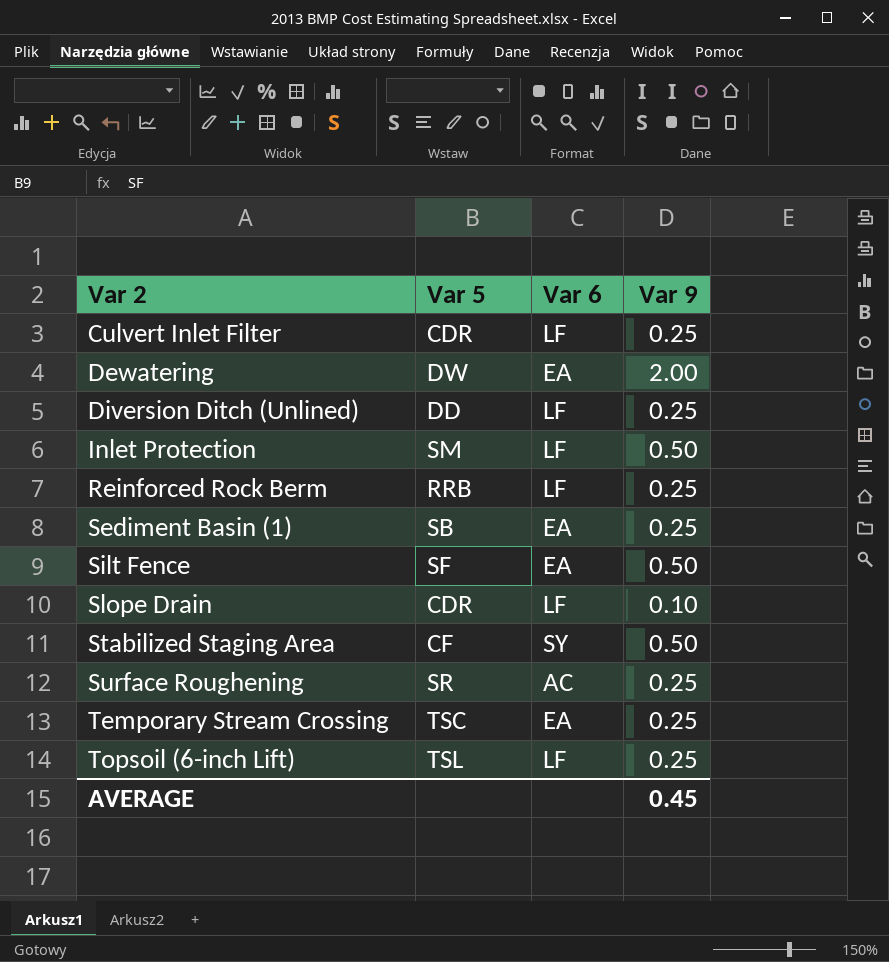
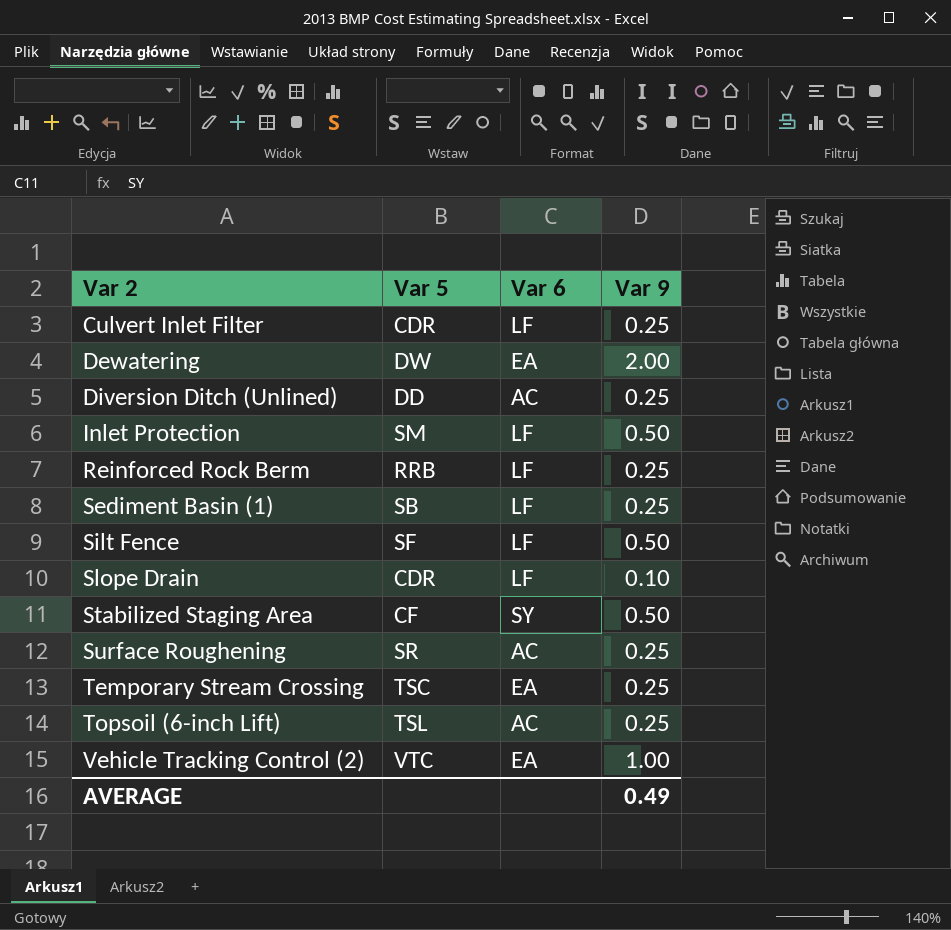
Diversion Ditch (Unlined) | Var 6: LF -> AC
Sediment Basin (1) | Var 6: EA -> LF
Silt Fence | Var 6: EA -> LF
Topsoil (6-inch Lift) | Var 6: LF -> AC
row Vehicle Tracking Control (2): none -> VTC | EA | 1.00
AVERAGE | Var 9: 0.45 -> 0.49

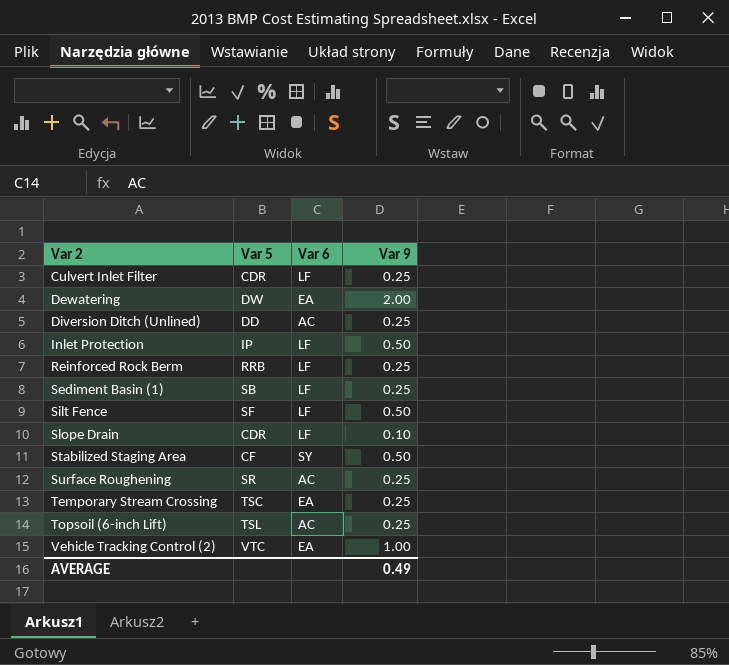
Inlet Protection | Var 5: SM -> IP

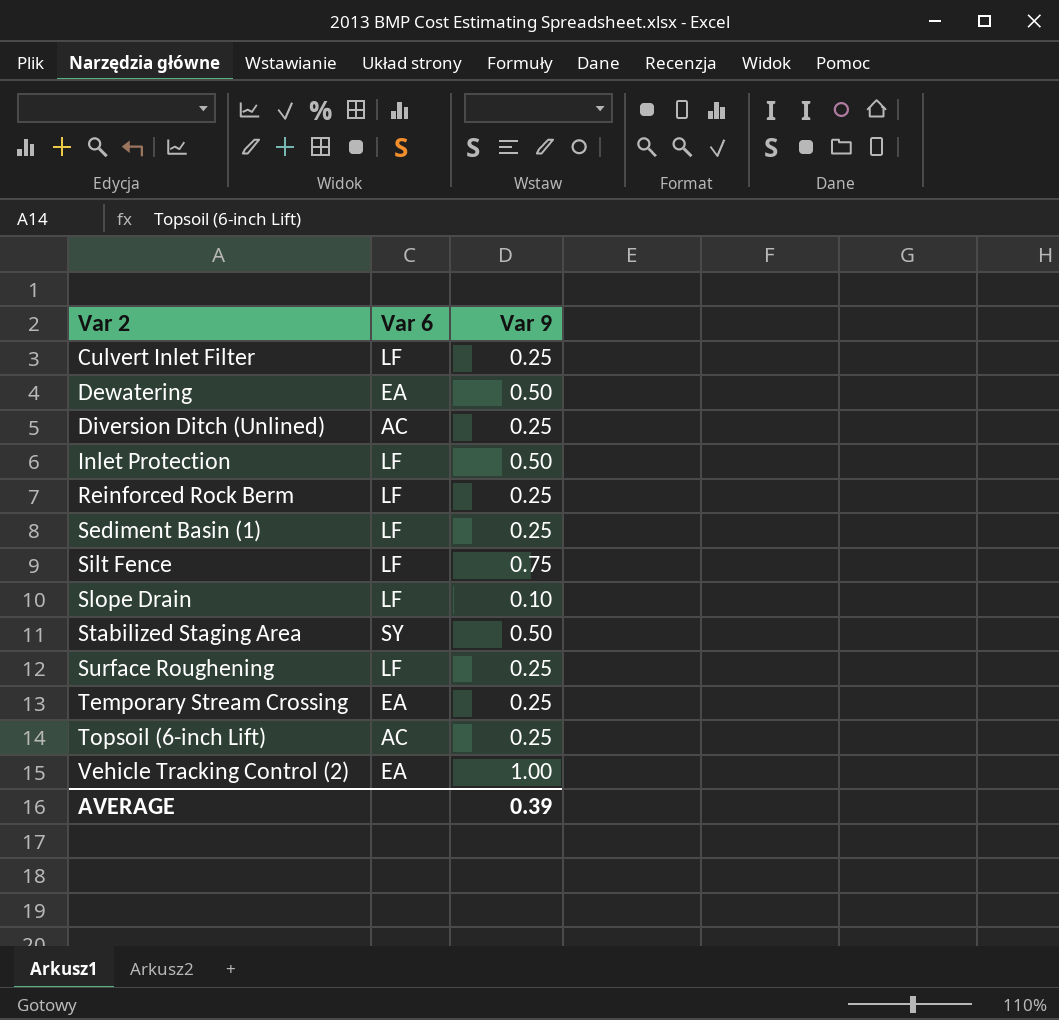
column Var 5 | position: 2 -> none
Dewatering | Var 9: 2.00 -> 0.50
Silt Fence | Var 9: 0.50 -> 0.75
Surface Roughening | Var 6: AC -> LF
AVERAGE | Var 9: 0.49 -> 0.39

